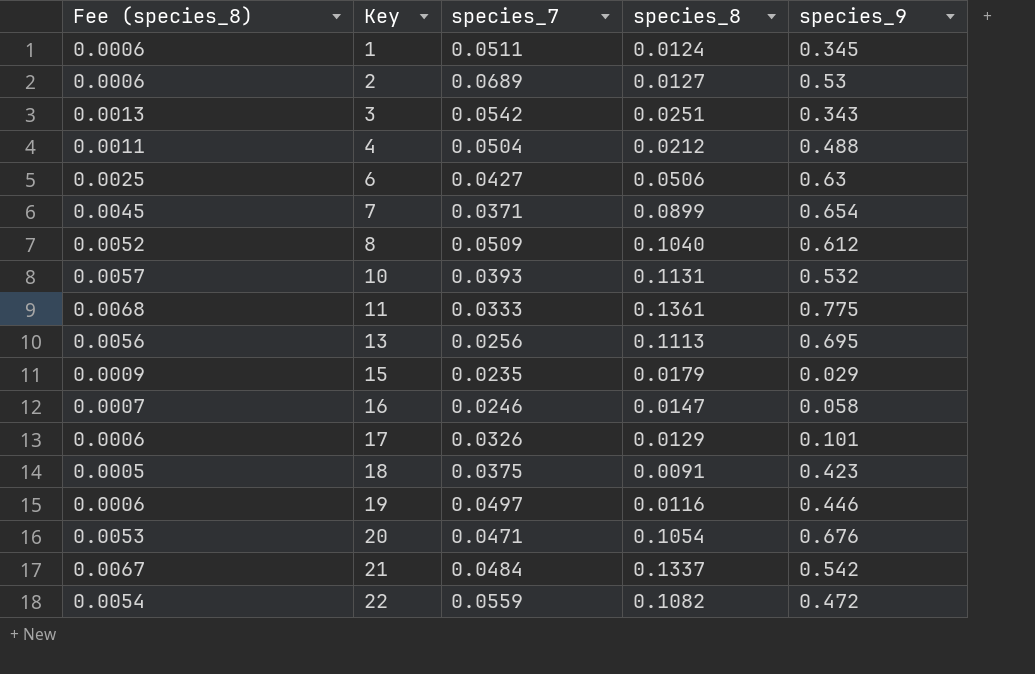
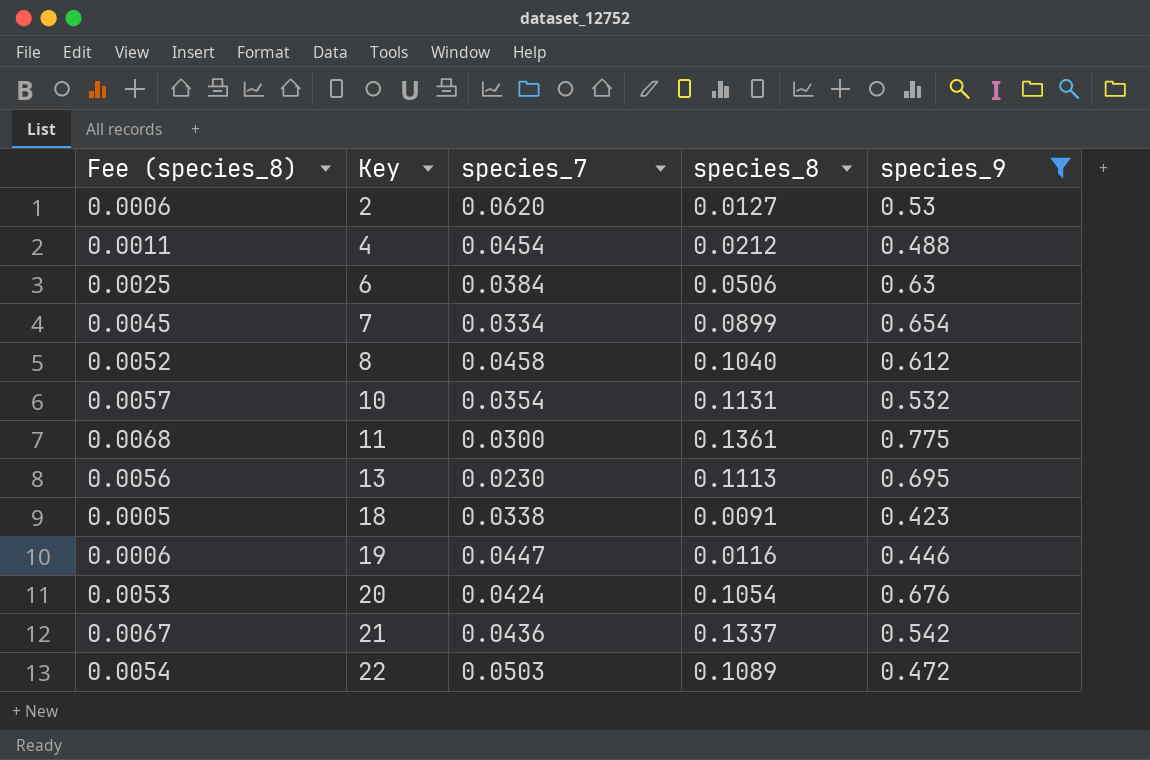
filter: none -> species_9 >= 0.423
2 | species_7: 0.0689 -> 0.0620
4 | species_7: 0.0504 -> 0.0454
6 | species_7: 0.0427 -> 0.0384
7 | species_7: 0.0371 -> 0.0334
8 | species_7: 0.0509 -> 0.0458
10 | species_7: 0.0393 -> 0.0354
11 | species_7: 0.0333 -> 0.0300
13 | species_7: 0.0256 -> 0.0230
18 | species_7: 0.0375 -> 0.0338
19 | species_7: 0.0497 -> 0.0447
20 | species_7: 0.0471 -> 0.0424
21 | species_7: 0.0484 -> 0.0436
22 | species_7: 0.0559 -> 0.0503
22 | species_8: 0.1082 -> 0.1089

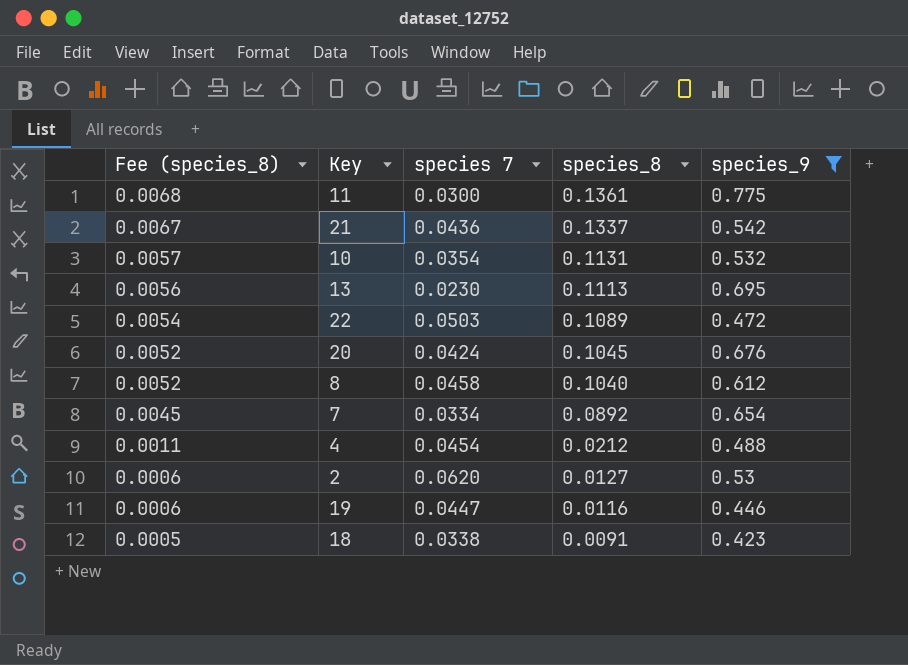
row order: Key ascending -> Fee (species_8) descending
column name: species_7 -> species 7
row 6: 0.0025 | 0.0384 | 0.0506 | 0.63 -> none
20 | Fee (species_8): 0.0053 -> 0.0052
20 | species_8: 0.1054 -> 0.1045
7 | species_8: 0.0899 -> 0.0892

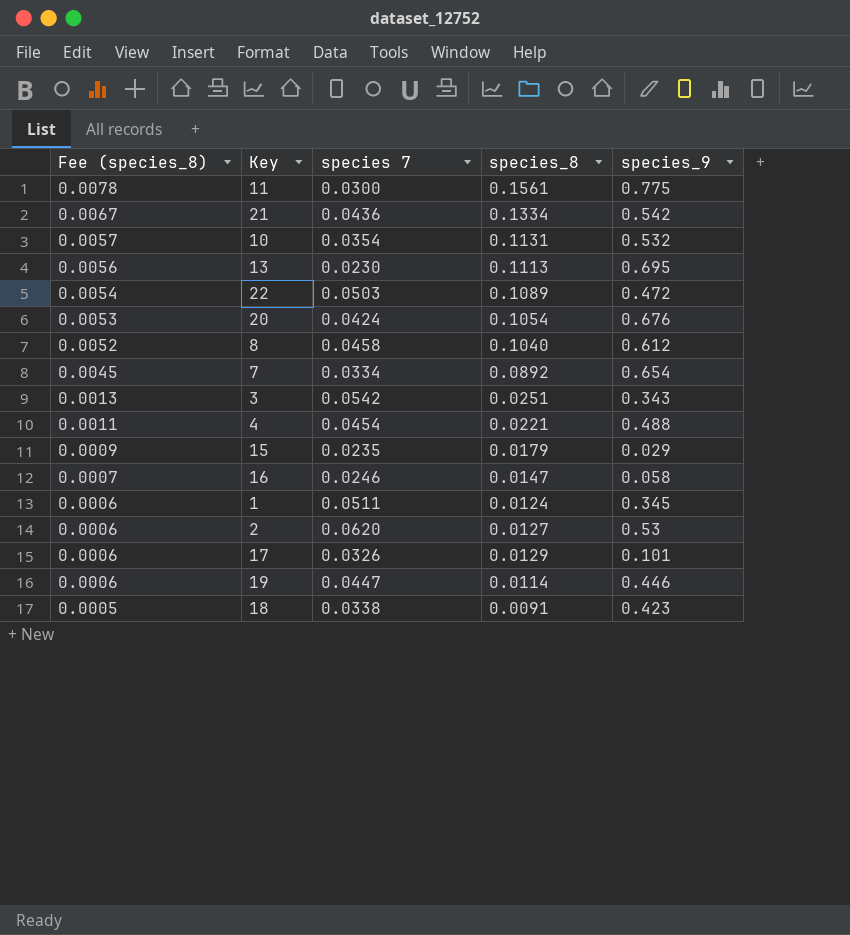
filter: species_9 >= 0.423 -> none
11 | Fee (species_8): 0.0068 -> 0.0078
11 | species_8: 0.1361 -> 0.1561
21 | species_8: 0.1337 -> 0.1334
20 | Fee (species_8): 0.0052 -> 0.0053
20 | species_8: 0.1045 -> 0.1054
4 | species_8: 0.0212 -> 0.0221
19 | species_8: 0.0116 -> 0.0114

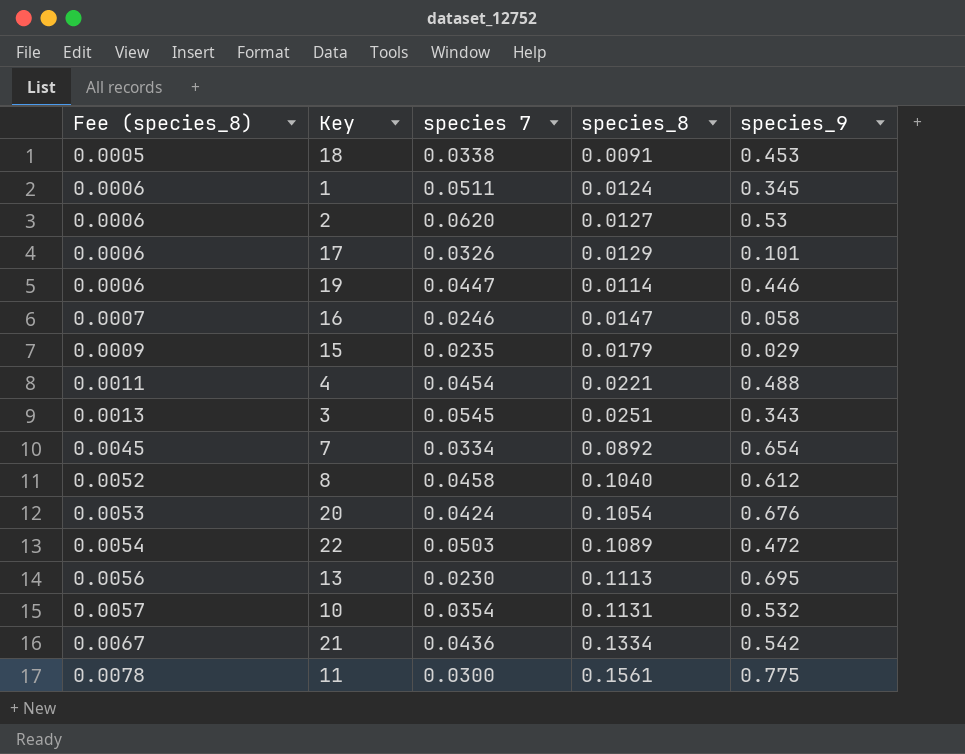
row order: Fee (species_8) descending -> Fee (species_8) ascending
18 | species_9: 0.423 -> 0.453
3 | species 7: 0.0542 -> 0.0545

